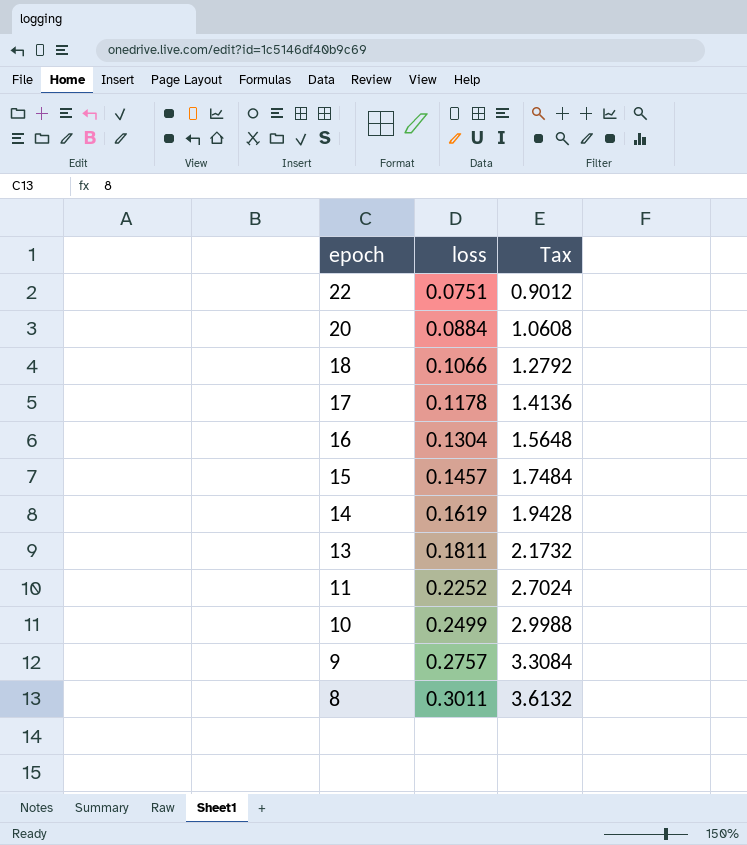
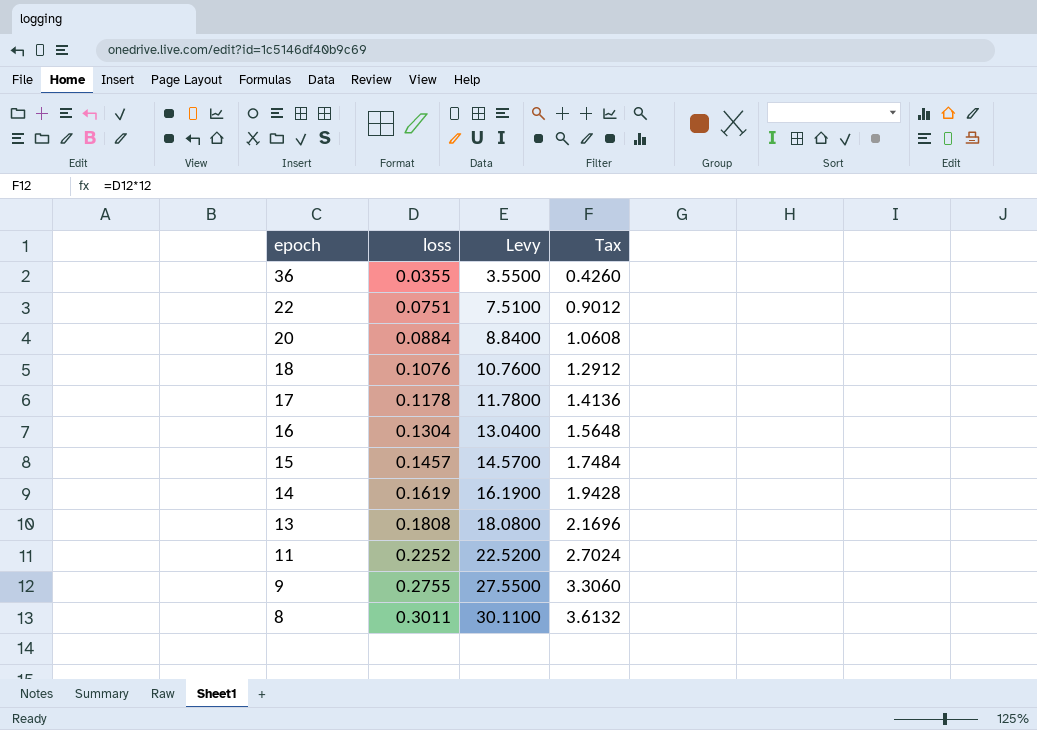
column Levy | formula: none -> [loss] * 100
row 10: 0.2499 | 2.9988 -> none
row 36: none -> 0.0355 | 3.5500 | 0.4260
18 | loss: 0.1066 -> 0.1076
18 | Tax: 1.2792 -> 1.2912
13 | loss: 0.1811 -> 0.1808
13 | Tax: 2.1732 -> 2.1696
9 | loss: 0.2757 -> 0.2755
9 | Tax: 3.3084 -> 3.3060

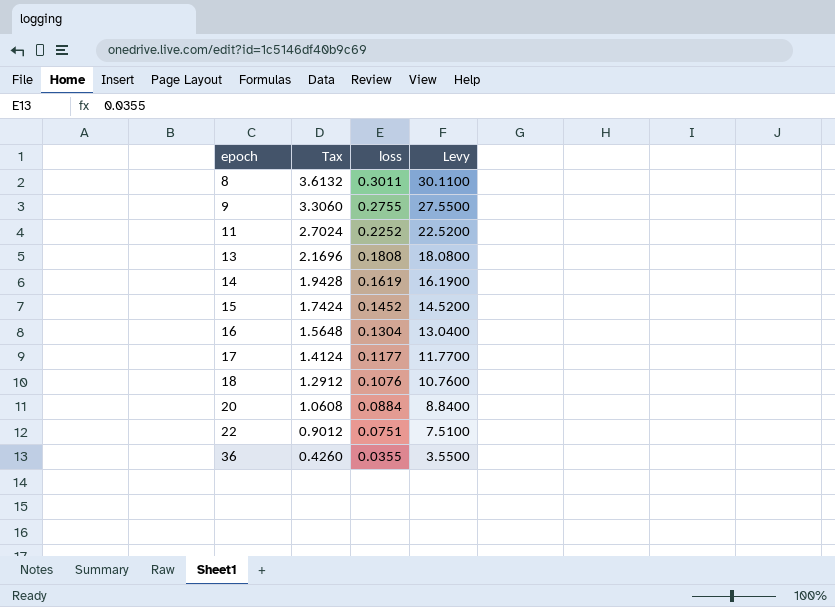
row order: epoch descending -> epoch ascending
column Tax | position: 4 -> 2
15 | Tax: 1.7484 -> 1.7424
15 | loss: 0.1457 -> 0.1452
15 | Levy: 14.5700 -> 14.5200
17 | Tax: 1.4136 -> 1.4124
17 | loss: 0.1178 -> 0.1177
17 | Levy: 11.7800 -> 11.7700

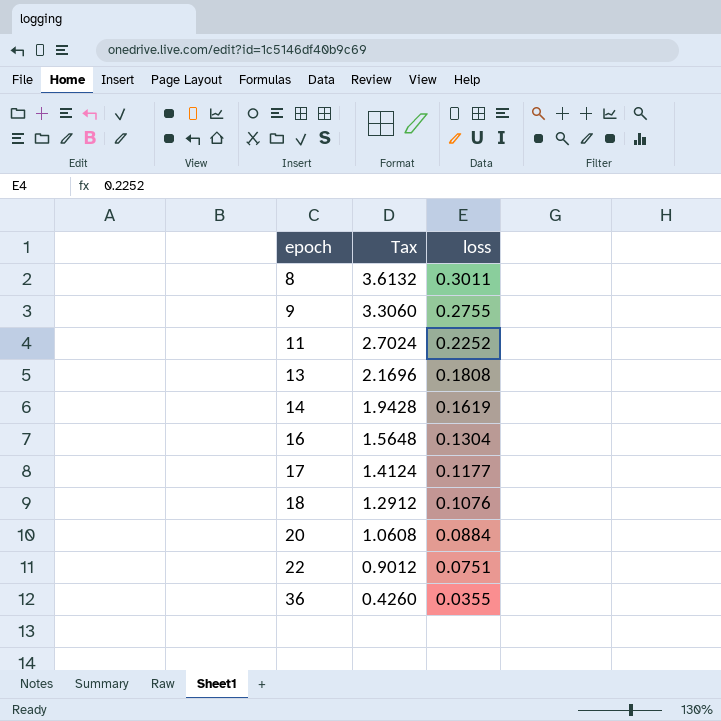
column Levy | formula: [loss] * 100 -> none
row 15: 1.7424 | 0.1452 | 14.5200 -> none

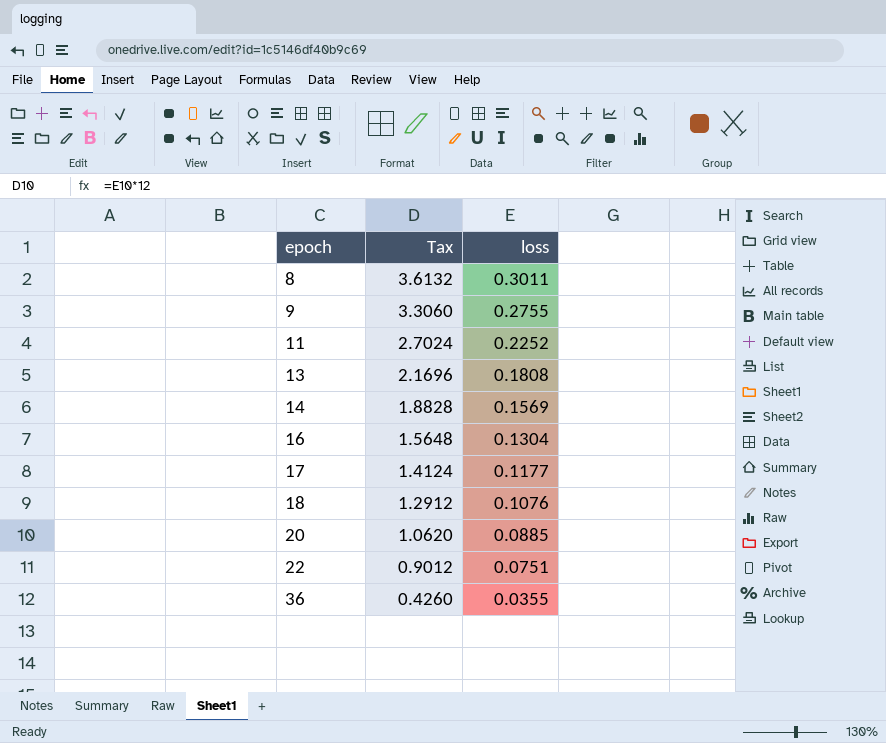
14 | Tax: 1.9428 -> 1.8828
14 | loss: 0.1619 -> 0.1569
20 | Tax: 1.0608 -> 1.0620
20 | loss: 0.0884 -> 0.0885

